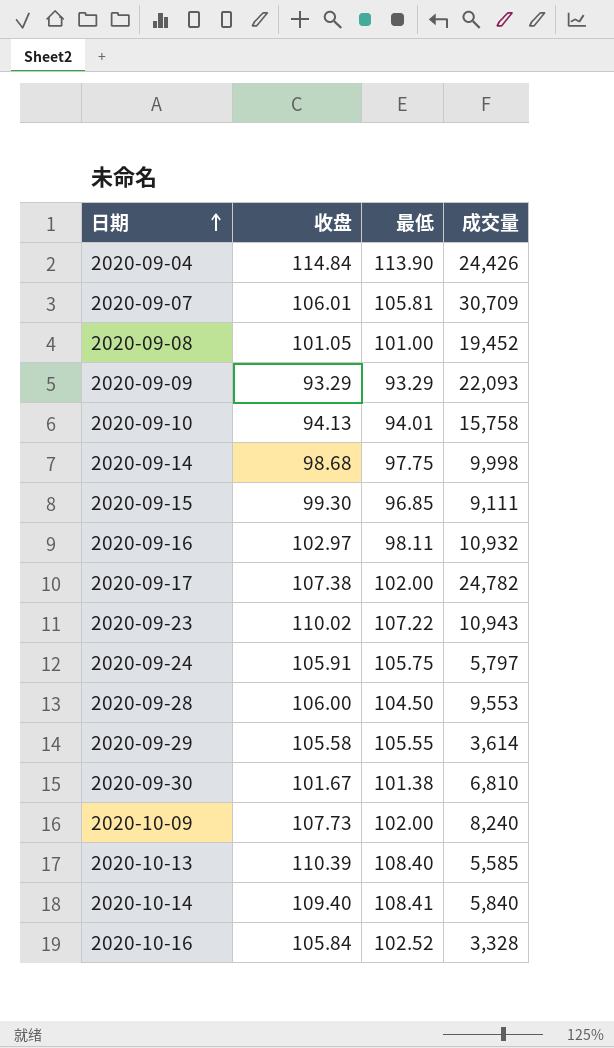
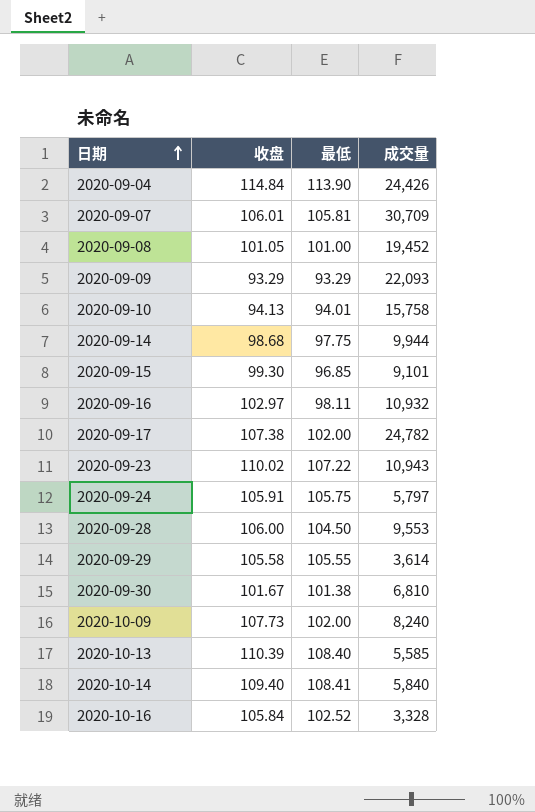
2020-09-14 | 成交量: 9,998 -> 9,944
2020-09-15 | 成交量: 9,111 -> 9,101

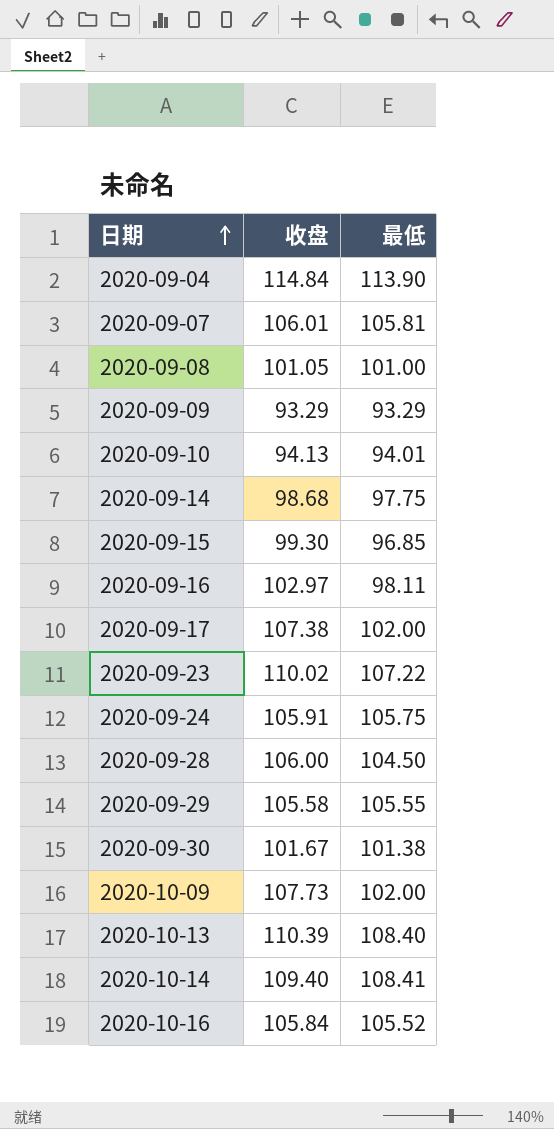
column 成交量 | position: 4 -> none
2020-10-16 | 最低: 102.52 -> 105.52

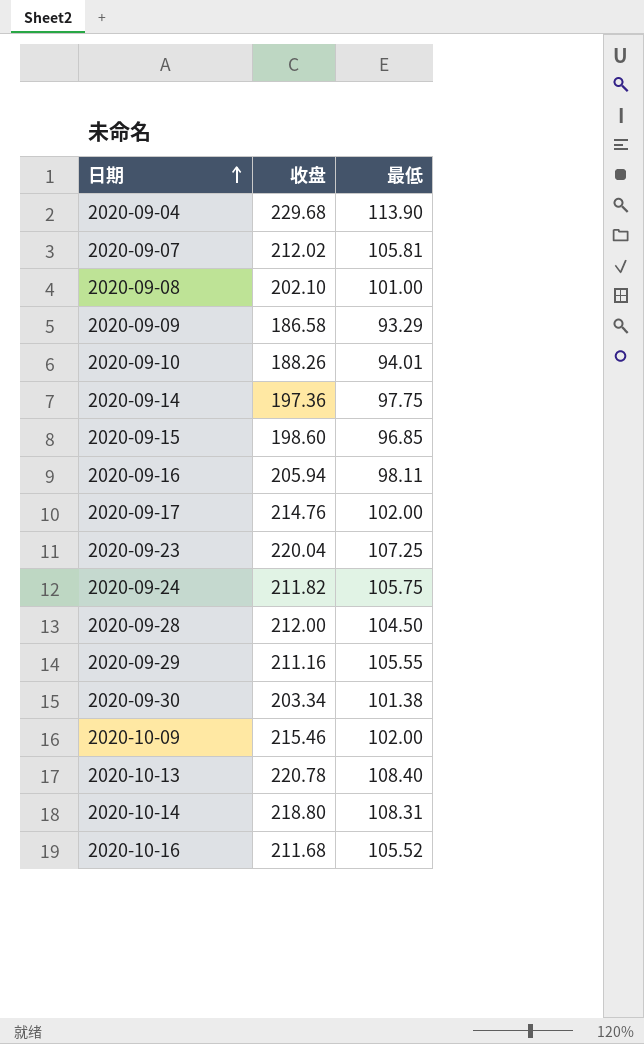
2020-09-04 | 收盘: 114.84 -> 229.68
2020-09-07 | 收盘: 106.01 -> 212.02
2020-09-08 | 收盘: 101.05 -> 202.10
2020-09-09 | 收盘: 93.29 -> 186.58
2020-09-10 | 收盘: 94.13 -> 188.26
2020-09-14 | 收盘: 98.68 -> 197.36
2020-09-15 | 收盘: 99.30 -> 198.60
2020-09-16 | 收盘: 102.97 -> 205.94
2020-09-17 | 收盘: 107.38 -> 214.76
2020-09-23 | 收盘: 110.02 -> 220.04
2020-09-23 | 最低: 107.22 -> 107.25
2020-09-24 | 收盘: 105.91 -> 211.82
2020-09-28 | 收盘: 106.00 -> 212.00
2020-09-29 | 收盘: 105.58 -> 211.16
2020-09-30 | 收盘: 101.67 -> 203.34
2020-10-09 | 收盘: 107.73 -> 215.46
2020-10-13 | 收盘: 110.39 -> 220.78
2020-10-14 | 收盘: 109.40 -> 218.80
2020-10-14 | 最低: 108.41 -> 108.31
2020-10-16 | 收盘: 105.84 -> 211.68

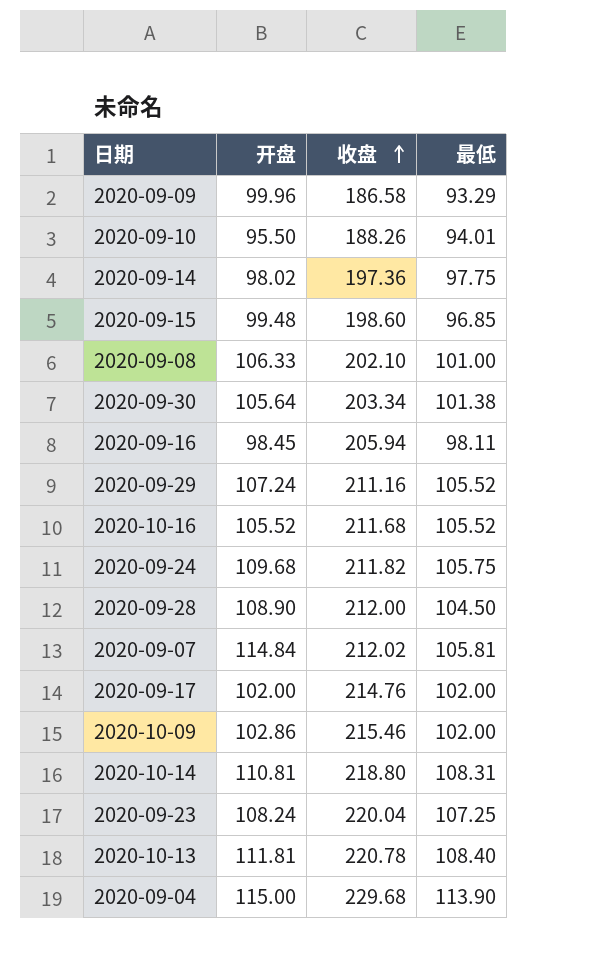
row order: 日期 ascending -> 收盘 ascending
column 开盘 | position: none -> 2
2020-09-29 | 最低: 105.55 -> 105.52

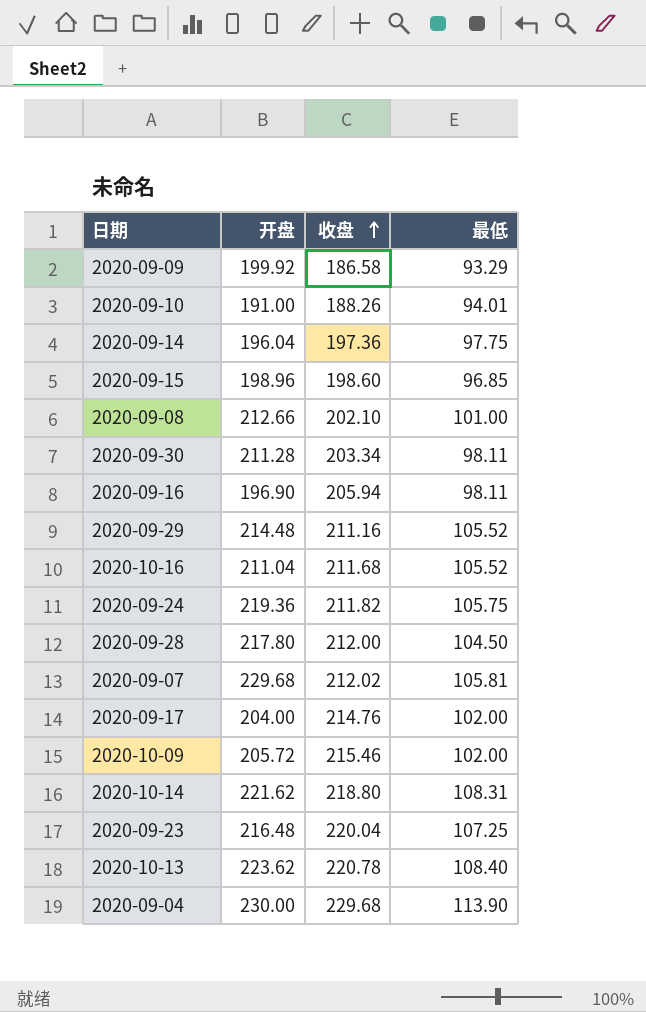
2020-09-09 | 开盘: 99.96 -> 199.92
2020-09-10 | 开盘: 95.50 -> 191.00
2020-09-14 | 开盘: 98.02 -> 196.04
2020-09-15 | 开盘: 99.48 -> 198.96
2020-09-08 | 开盘: 106.33 -> 212.66
2020-09-30 | 开盘: 105.64 -> 211.28
2020-09-30 | 最低: 101.38 -> 98.11
2020-09-16 | 开盘: 98.45 -> 196.90
2020-09-29 | 开盘: 107.24 -> 214.48
2020-10-16 | 开盘: 105.52 -> 211.04
2020-09-24 | 开盘: 109.68 -> 219.36
2020-09-28 | 开盘: 108.90 -> 217.80
2020-09-07 | 开盘: 114.84 -> 229.68
2020-09-17 | 开盘: 102.00 -> 204.00
2020-10-09 | 开盘: 102.86 -> 205.72
2020-10-14 | 开盘: 110.81 -> 221.62
2020-09-23 | 开盘: 108.24 -> 216.48
2020-10-13 | 开盘: 111.81 -> 223.62
2020-09-04 | 开盘: 115.00 -> 230.00

